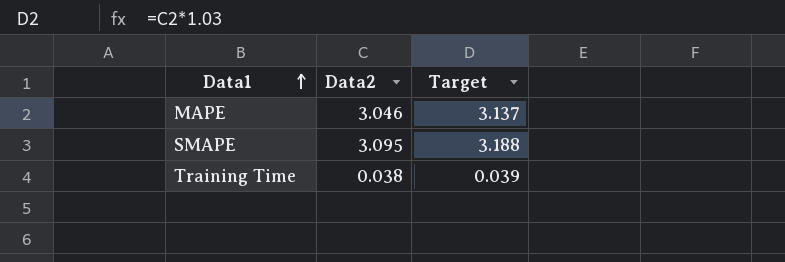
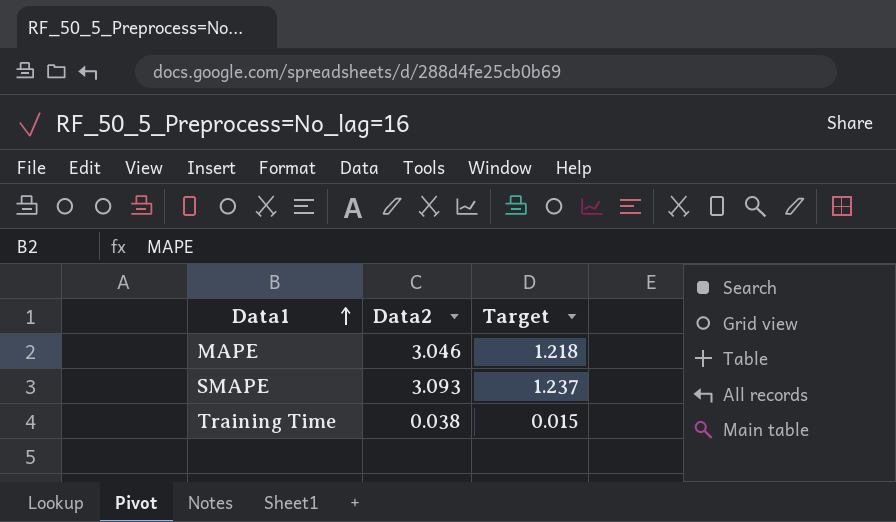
column Target | formula: [Data2] * 1.03 -> [Data2] * 0.4
SMAPE | Data2: 3.095 -> 3.093

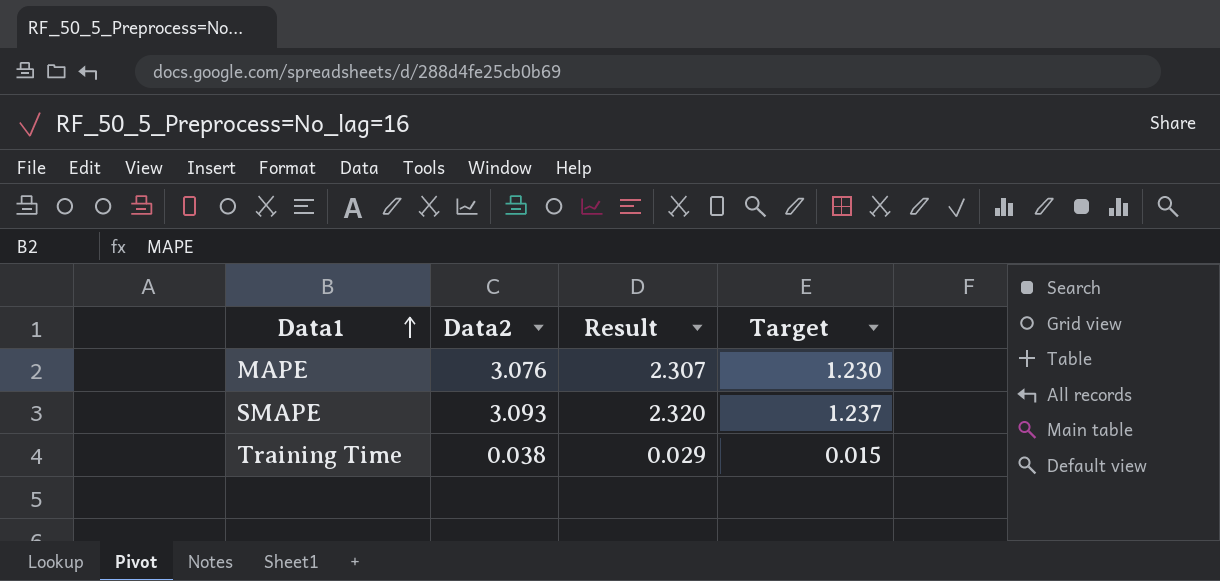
column Result | formula: none -> [Data2] * 0.75
MAPE | Data2: 3.046 -> 3.076
MAPE | Target: 1.218 -> 1.230

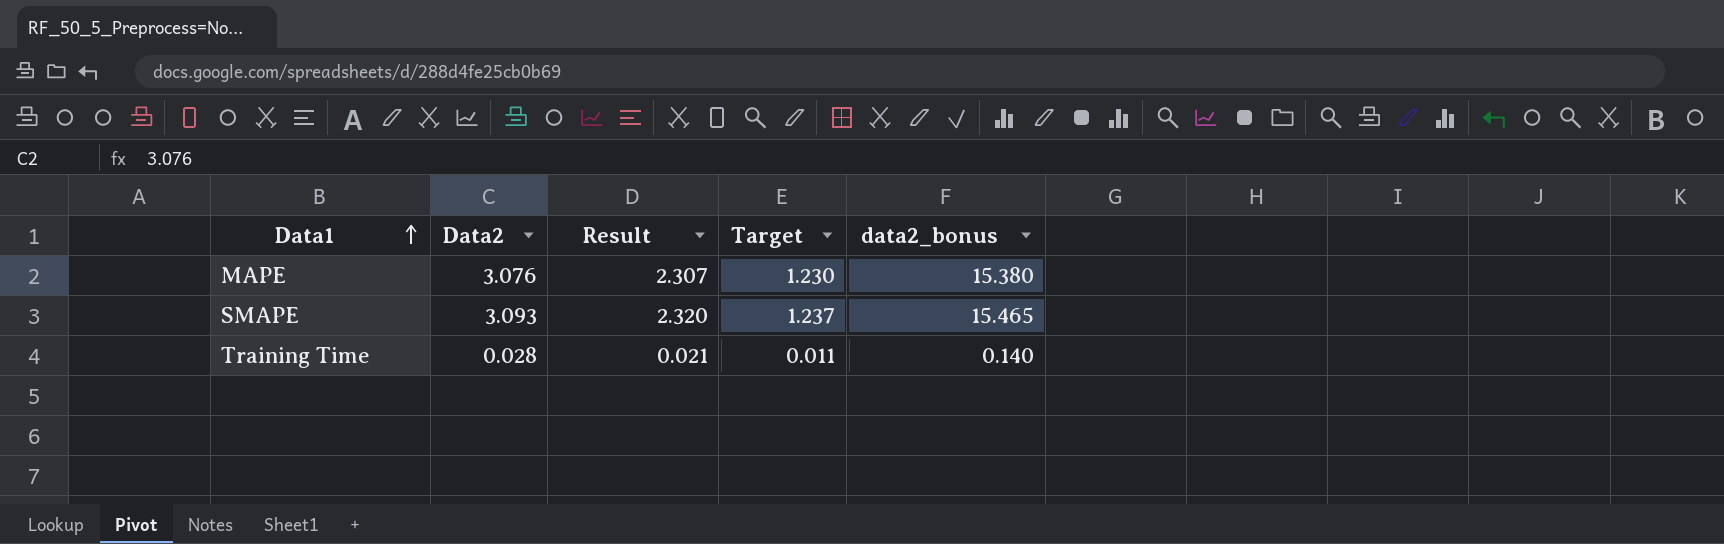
column data2_bonus | formula: none -> [Data2] * 5
Training Time | Data2: 0.038 -> 0.028
Training Time | Result: 0.029 -> 0.021
Training Time | Target: 0.015 -> 0.011

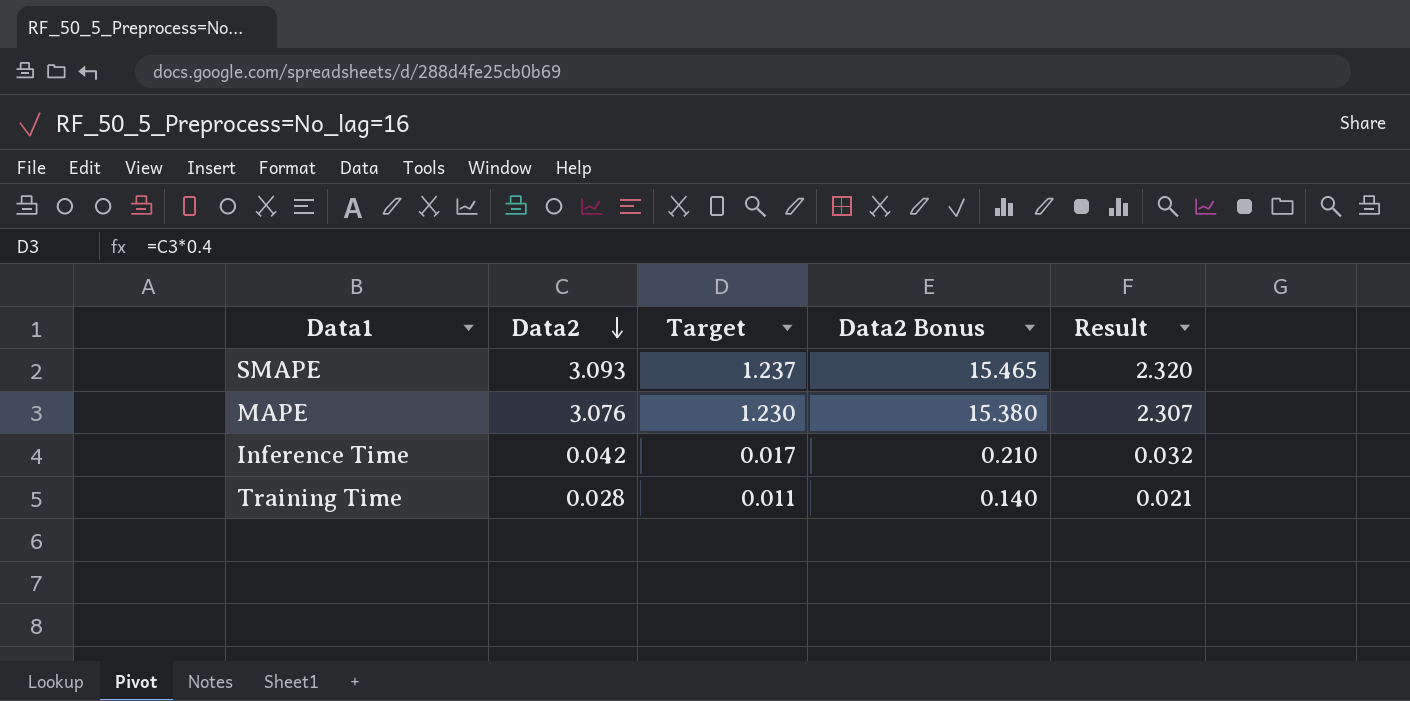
row order: Data1 ascending -> Data2 descending
column name: data2_bonus -> Data2 Bonus
column Result | position: 3 -> 5
row Inference Time: none -> 0.042 | 0.017 | 0.210 | 0.032

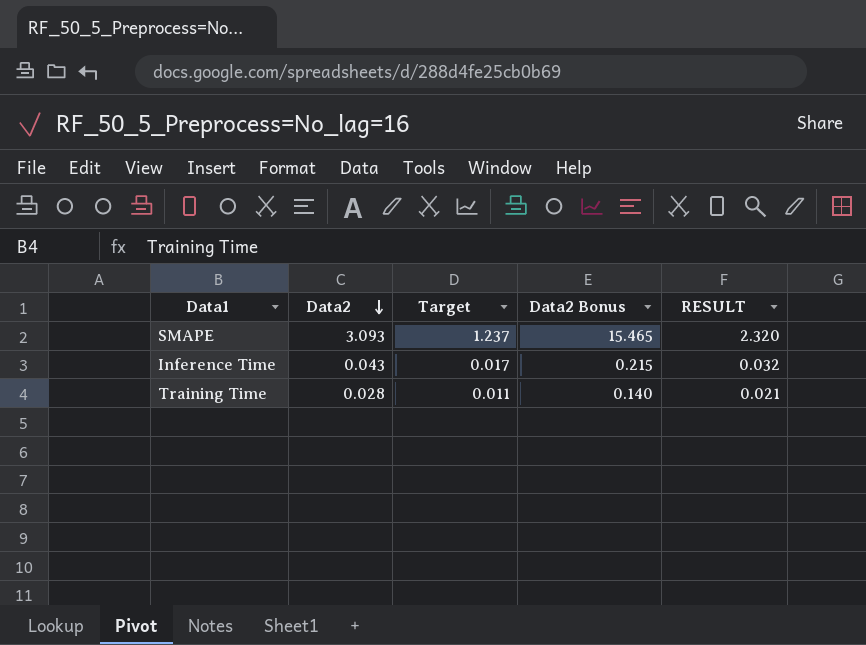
column name: Result -> RESULT
row MAPE: 3.076 | 1.230 | 15.380 | 2.307 -> none
Inference Time | Data2: 0.042 -> 0.043
Inference Time | Data2 Bonus: 0.210 -> 0.215

